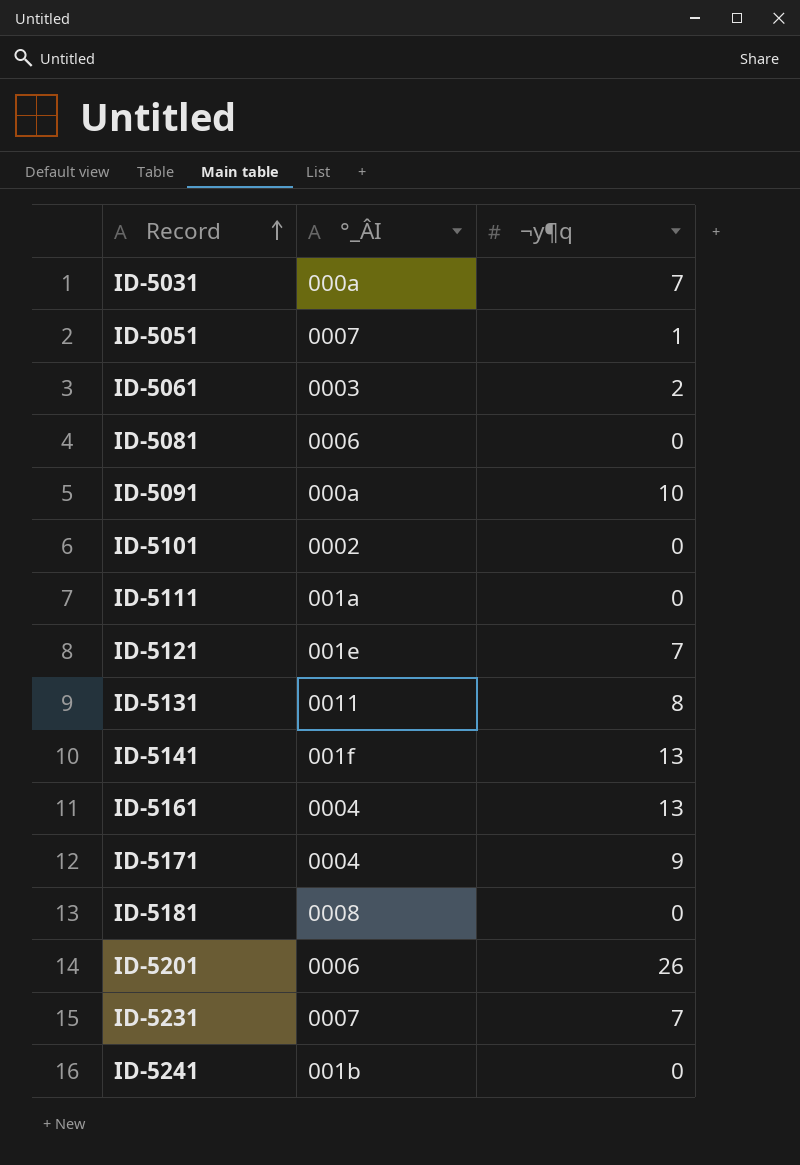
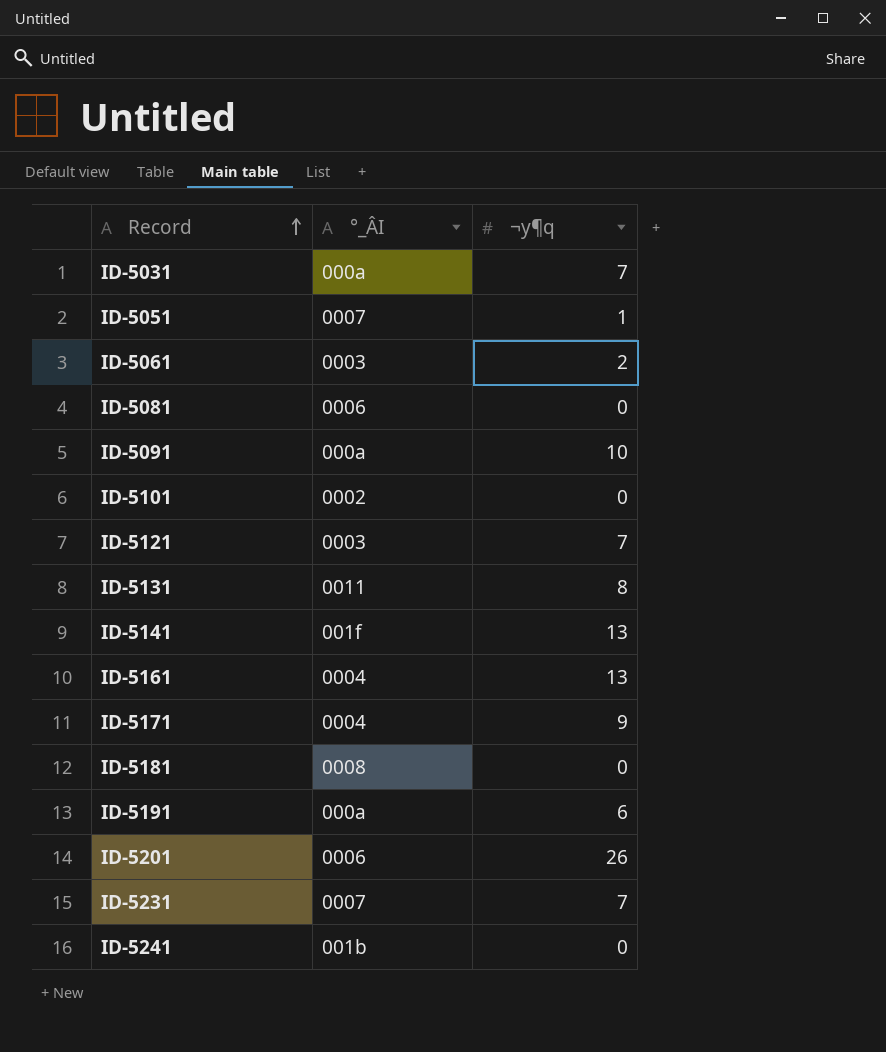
row ID-5111: 001a | 0 -> none
ID-5121 | °_ÂI: 001e -> 0003
row ID-5191: none -> 000a | 6

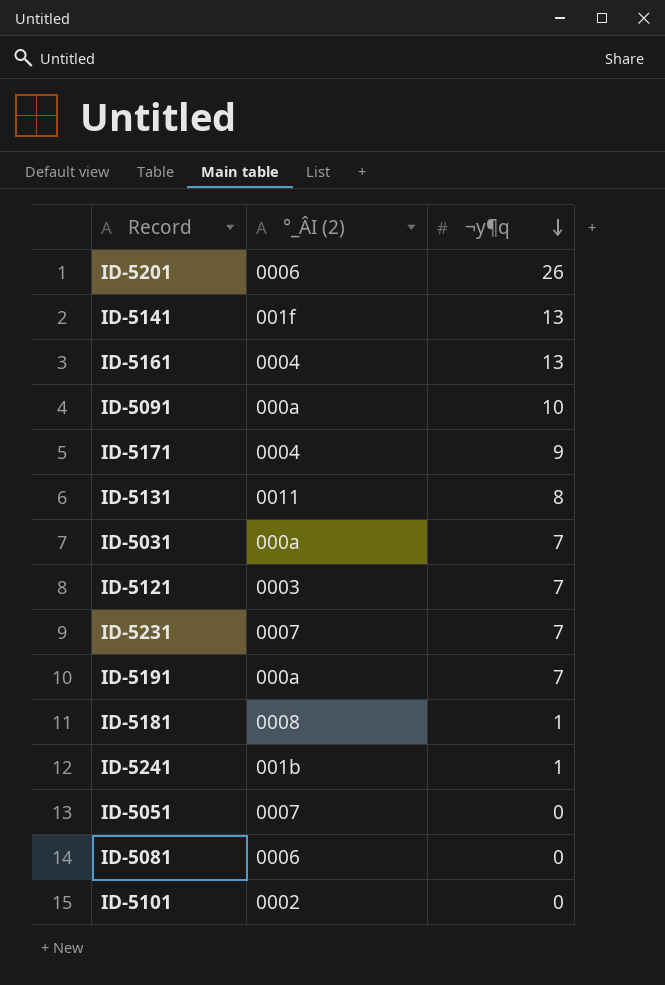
row order: Record ascending -> ¬y¶q descending
column name: °_ÂI -> °_ÂI (2)
row ID-5061: 0003 | 2 -> none
ID-5191 | ¬y¶q: 6 -> 7
ID-5181 | ¬y¶q: 0 -> 1
ID-5241 | ¬y¶q: 0 -> 1
ID-5051 | ¬y¶q: 1 -> 0

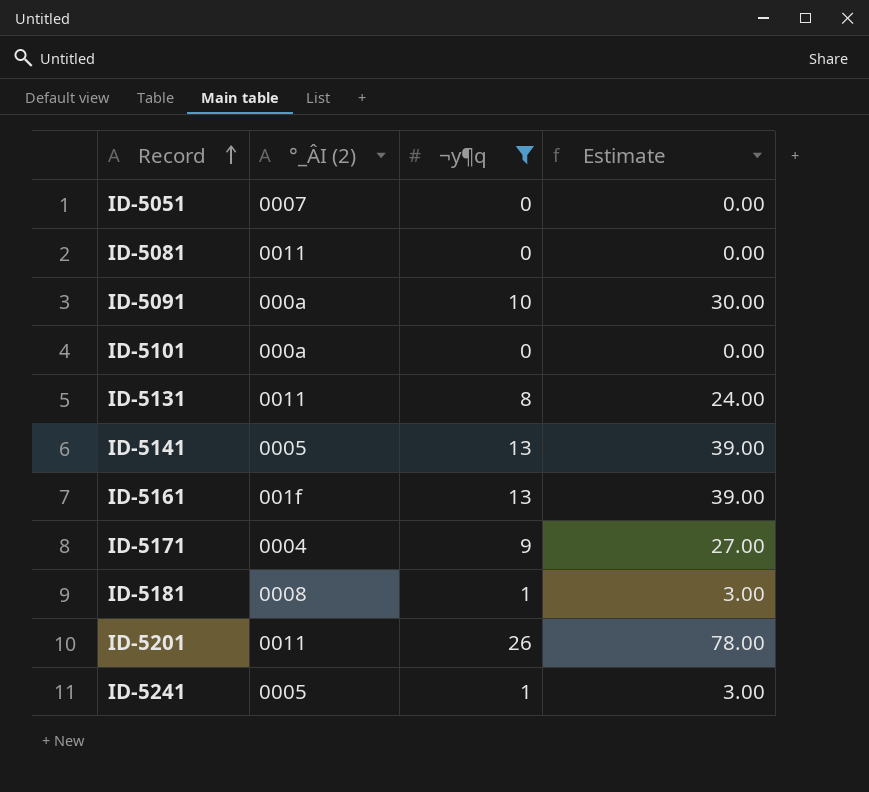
filter: none -> ¬y¶q != 7
row order: ¬y¶q descending -> Record ascending
column Estimate | formula: none -> [¬y¶q] * 3
ID-5081 | °_ÂI (2): 0006 -> 0011
ID-5101 | °_ÂI (2): 0002 -> 000a
ID-5141 | °_ÂI (2): 001f -> 0005
ID-5161 | °_ÂI (2): 0004 -> 001f
ID-5201 | °_ÂI (2): 0006 -> 0011
ID-5241 | °_ÂI (2): 001b -> 0005

